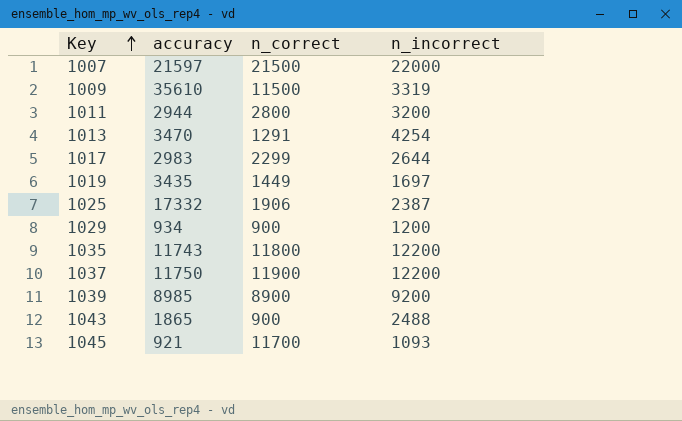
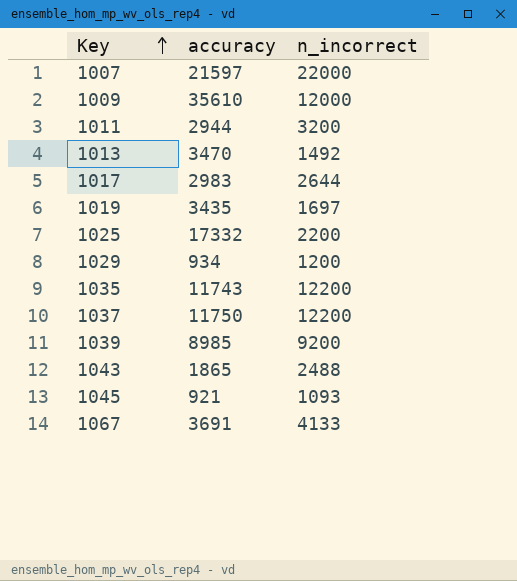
column n_correct | position: 3 -> none
1009 | n_incorrect: 3319 -> 12000
1013 | n_incorrect: 4254 -> 1492
1025 | n_incorrect: 2387 -> 2200
row 1067: none -> 3691 | 4133

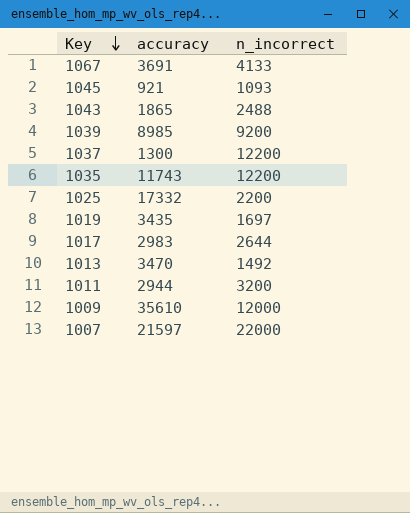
row order: Key ascending -> Key descending
row 1029: 934 | 1200 -> none
1037 | accuracy: 11750 -> 1300

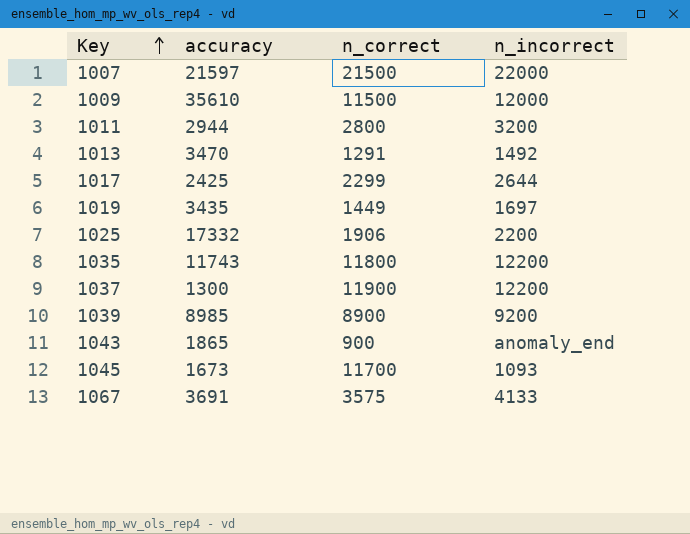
row order: Key descending -> Key ascending
column n_correct | position: none -> 3
1017 | accuracy: 2983 -> 2425
1043 | n_incorrect: 2488 -> anomaly_end
1045 | accuracy: 921 -> 1673

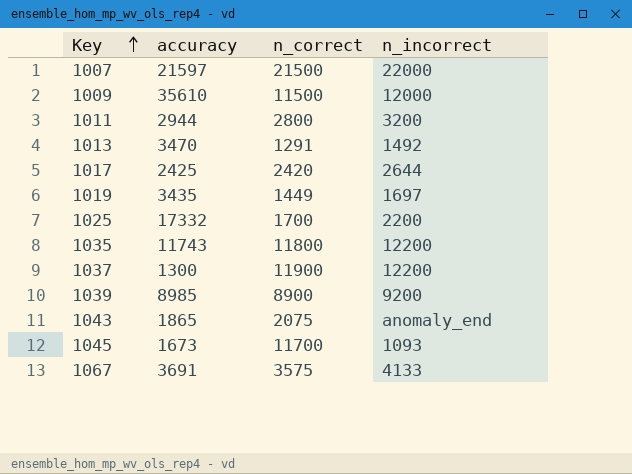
1017 | n_correct: 2299 -> 2420
1025 | n_correct: 1906 -> 1700
1043 | n_correct: 900 -> 2075

